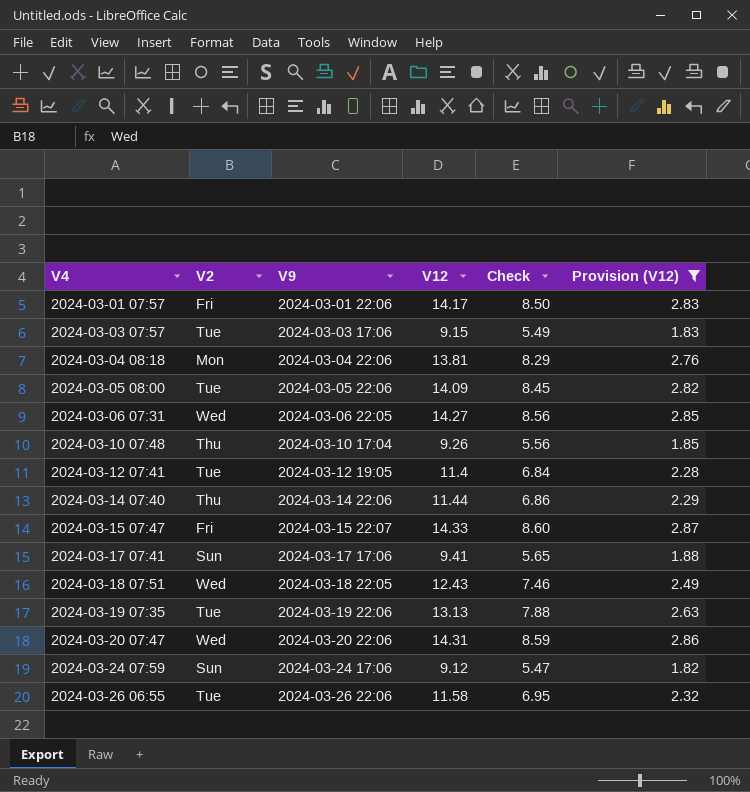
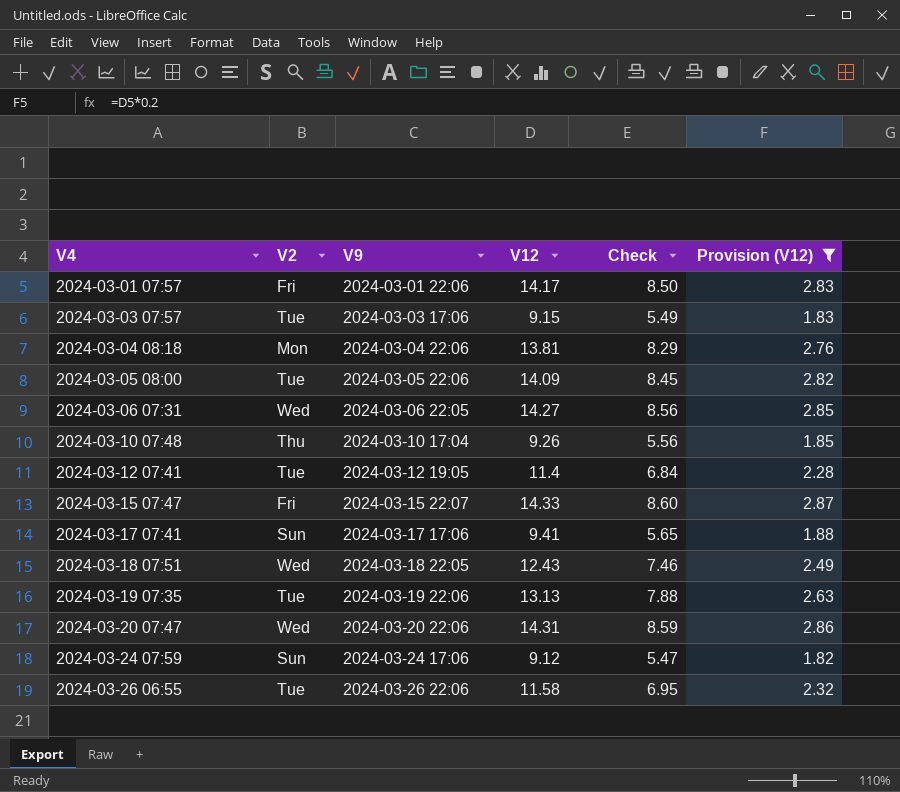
row 2024-03-14 07:40: Thu | 2024-03-14 22:06 | 11.44 | 6.86 | 2.29 -> none

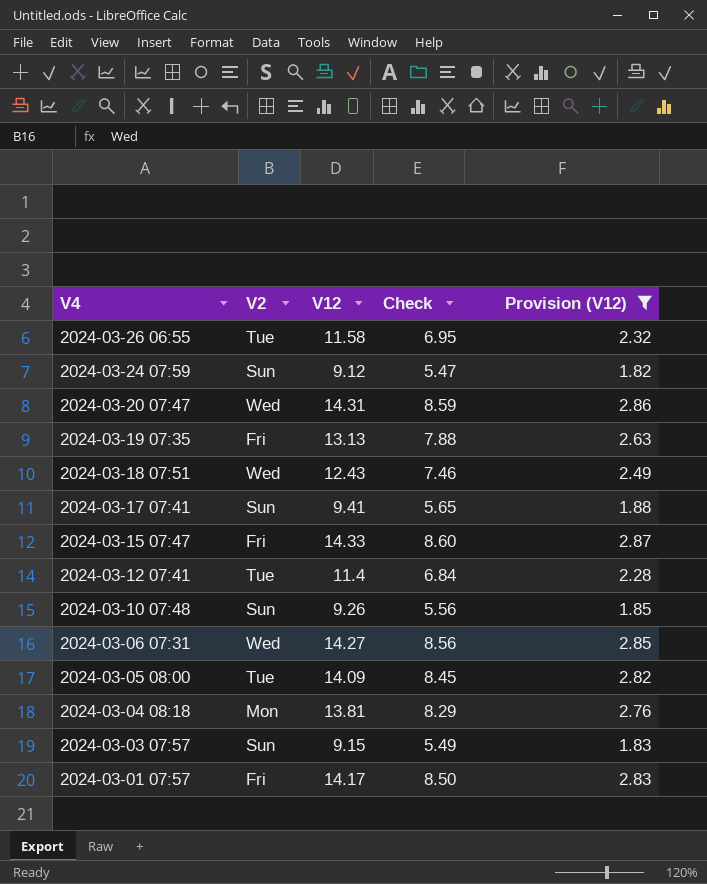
row order: V4 ascending -> V4 descending
column V9 | position: 3 -> none
2024-03-19 07:35 | V2: Tue -> Fri
2024-03-10 07:48 | V2: Thu -> Sun
2024-03-03 07:57 | V2: Tue -> Sun

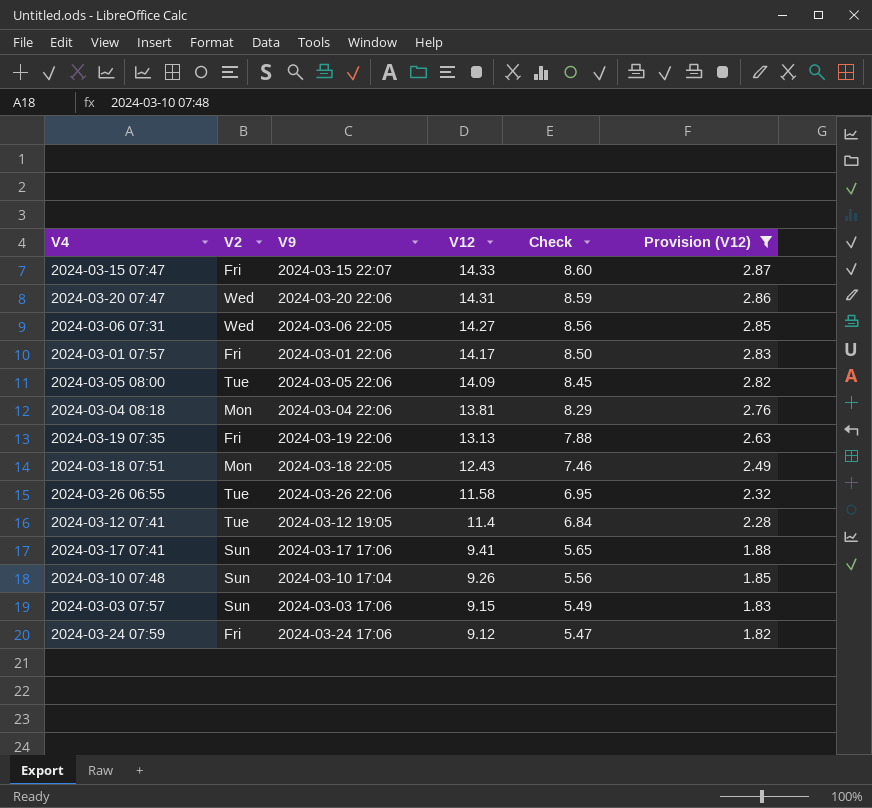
row order: V4 descending -> V12 descending
column V9 | position: none -> 3
2024-03-18 07:51 | V2: Wed -> Mon
2024-03-24 07:59 | V2: Sun -> Fri

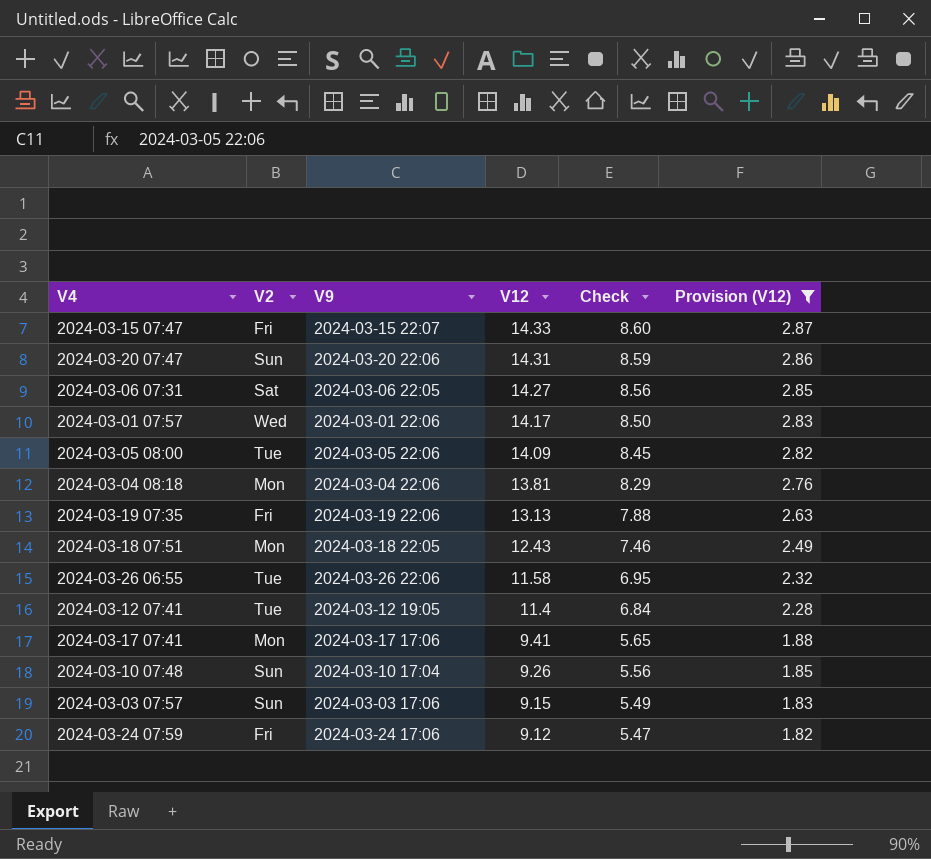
2024-03-20 07:47 | V2: Wed -> Sun
2024-03-06 07:31 | V2: Wed -> Sat
2024-03-01 07:57 | V2: Fri -> Wed
2024-03-17 07:41 | V2: Sun -> Mon

